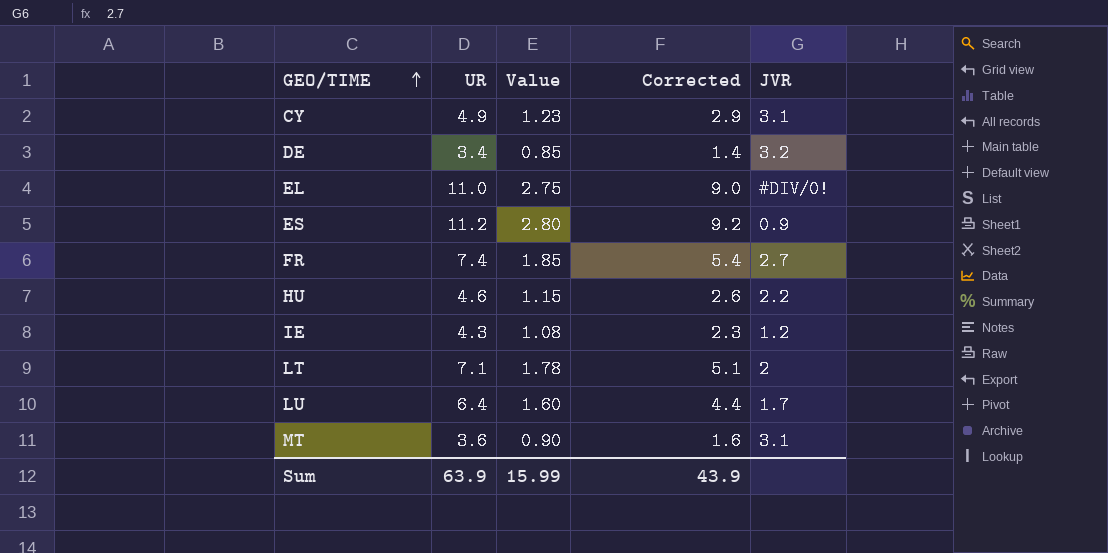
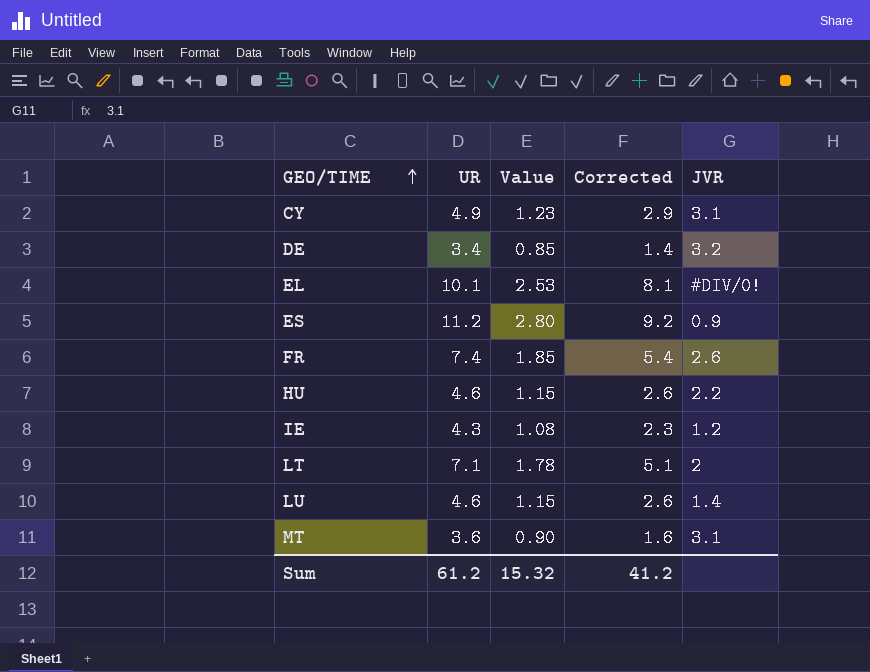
EL | UR: 11.0 -> 10.1
EL | Value: 2.75 -> 2.53
EL | Corrected: 9.0 -> 8.1
FR | JVR: 2.7 -> 2.6
LU | UR: 6.4 -> 4.6
LU | Value: 1.60 -> 1.15
LU | Corrected: 4.4 -> 2.6
LU | JVR: 1.7 -> 1.4
Sum | UR: 63.9 -> 61.2
Sum | Value: 15.99 -> 15.32
Sum | Corrected: 43.9 -> 41.2

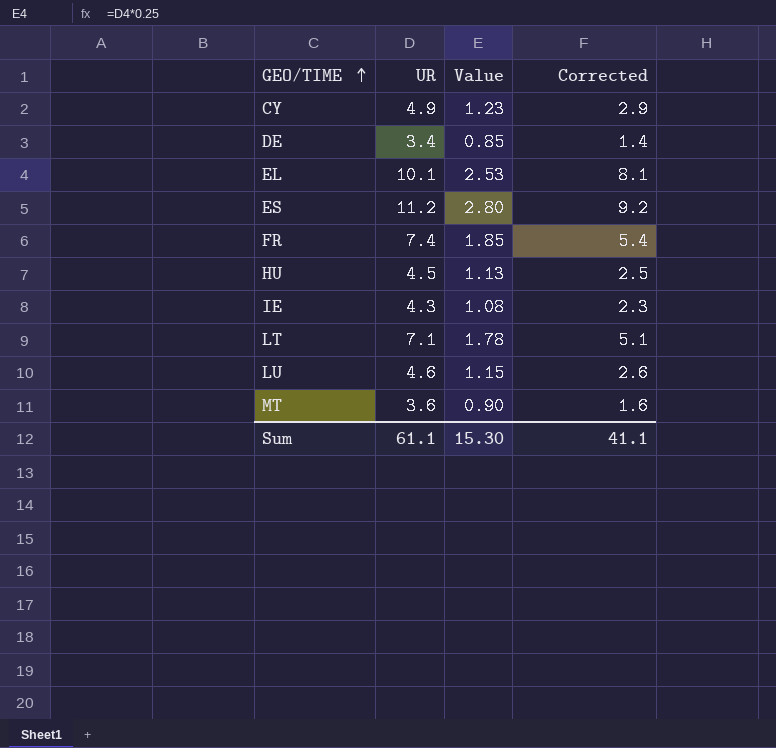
column JVR | position: 5 -> none
HU | UR: 4.6 -> 4.5
HU | Value: 1.15 -> 1.13
HU | Corrected: 2.6 -> 2.5
Sum | UR: 61.2 -> 61.1
Sum | Value: 15.32 -> 15.30
Sum | Corrected: 41.2 -> 41.1

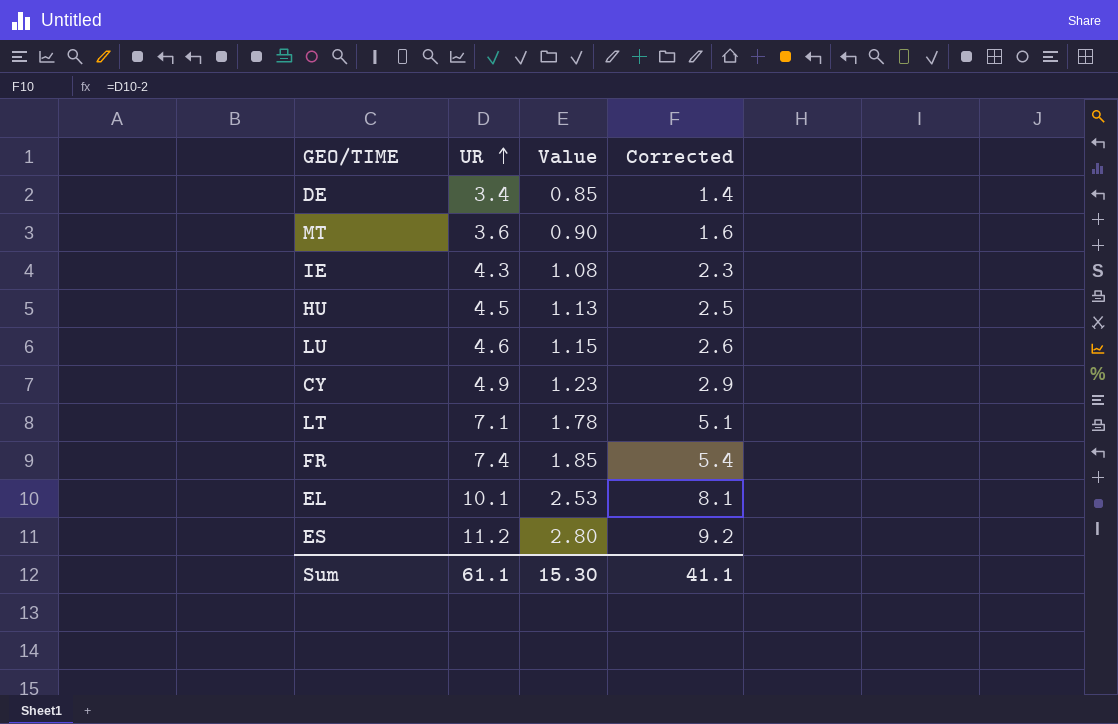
row order: GEO/TIME ascending -> UR ascending

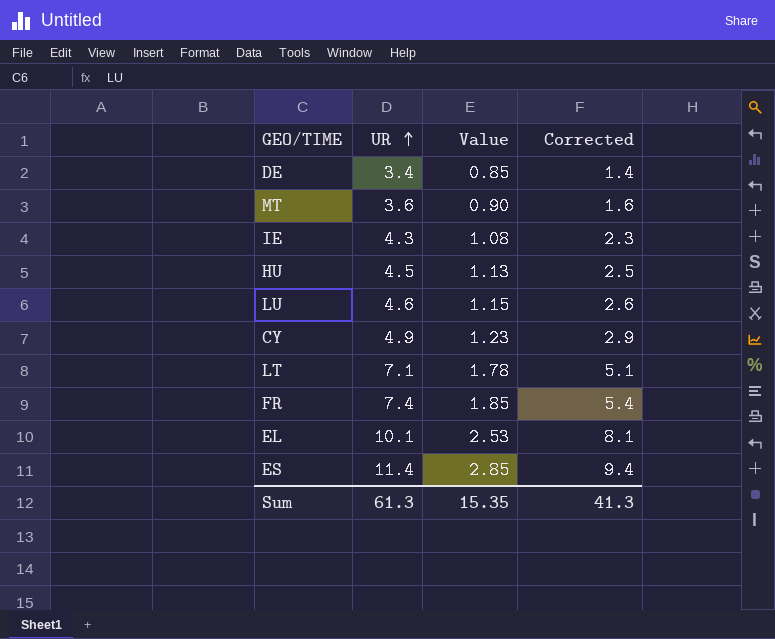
ES | UR: 11.2 -> 11.4
ES | Value: 2.80 -> 2.85
ES | Corrected: 9.2 -> 9.4
Sum | UR: 61.1 -> 61.3
Sum | Value: 15.30 -> 15.35
Sum | Corrected: 41.1 -> 41.3

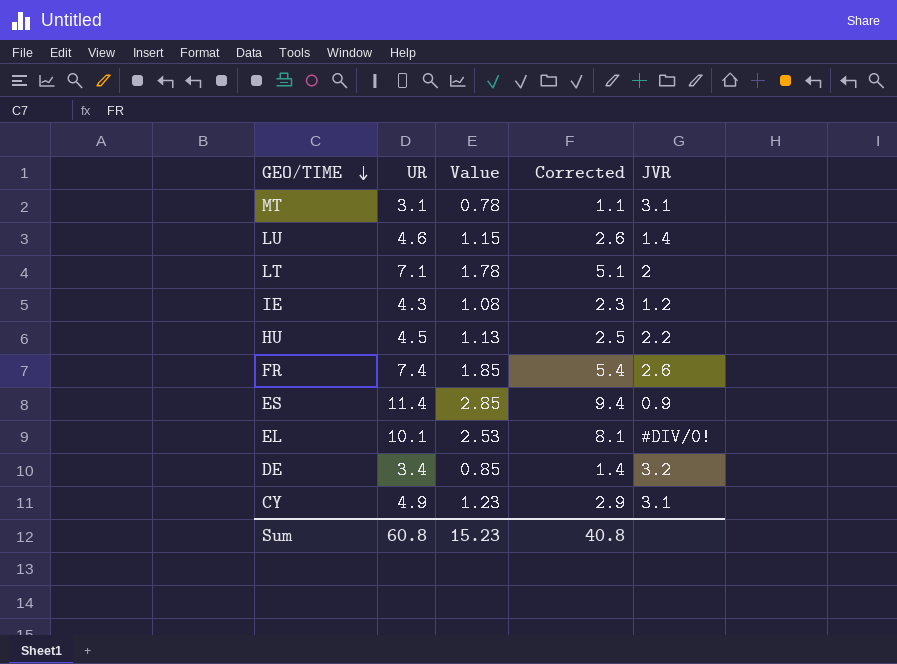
row order: UR ascending -> GEO/TIME descending
column JVR | position: none -> 5
MT | UR: 3.6 -> 3.1
MT | Value: 0.90 -> 0.78
MT | Corrected: 1.6 -> 1.1
Sum | UR: 61.3 -> 60.8
Sum | Value: 15.35 -> 15.23
Sum | Corrected: 41.3 -> 40.8

